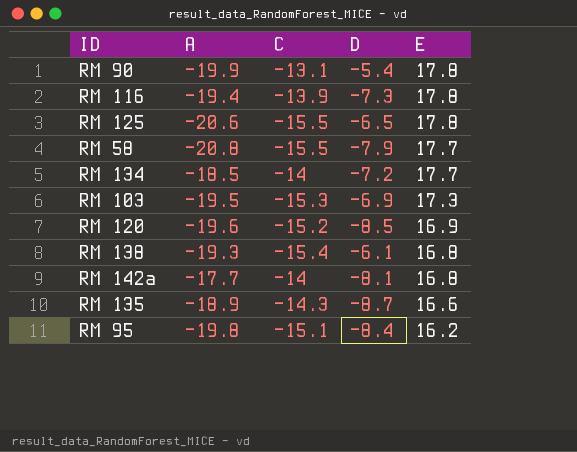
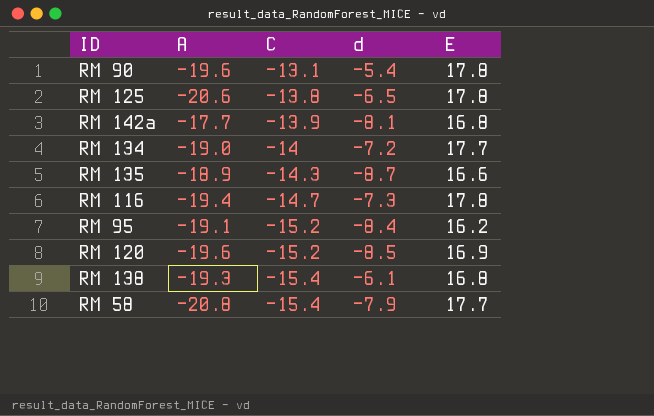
row order: E descending -> C descending
column name: D -> d
row RM 103: -19.5 | -15.3 | -6.9 | 17.3 -> none
RM 90 | A: -19.9 -> -19.6
RM 125 | C: -15.5 -> -13.8
RM 142a | C: -14 -> -13.9
RM 134 | A: -18.5 -> -19.0
RM 116 | C: -13.9 -> -14.7
RM 95 | A: -19.8 -> -19.1
RM 95 | C: -15.1 -> -15.2
RM 58 | C: -15.5 -> -15.4

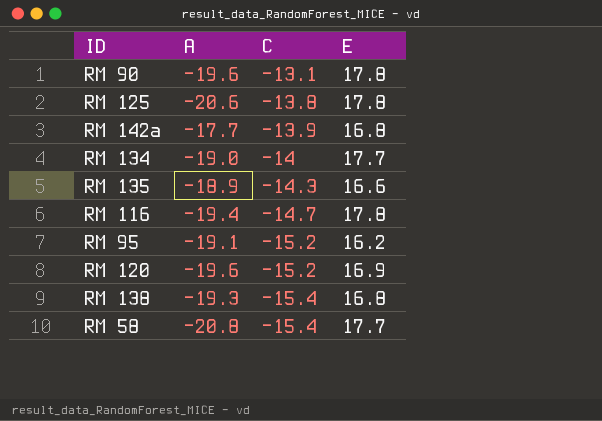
column d | position: 4 -> none

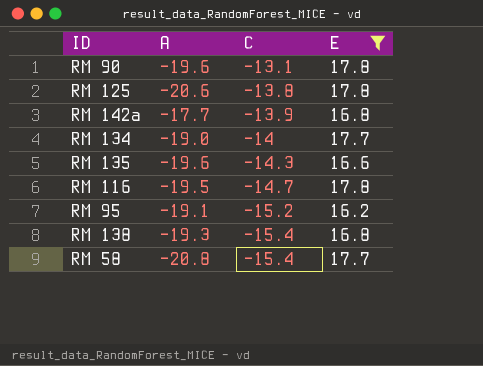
filter: none -> E != 16.9
RM 135 | A: -18.9 -> -19.6
RM 116 | A: -19.4 -> -19.5

